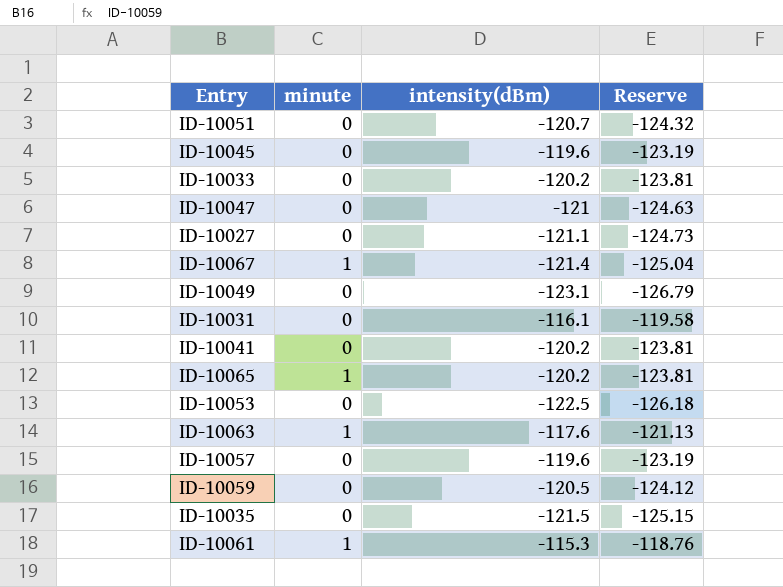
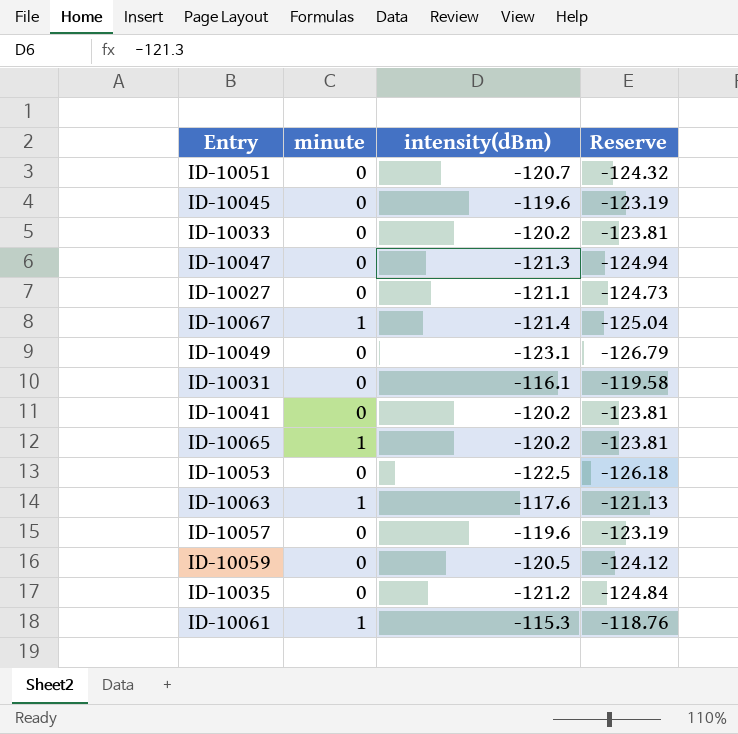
ID-10047 | intensity(dBm): -121 -> -121.3
ID-10047 | Reserve: -124.63 -> -124.94
ID-10035 | intensity(dBm): -121.5 -> -121.2
ID-10035 | Reserve: -125.15 -> -124.84

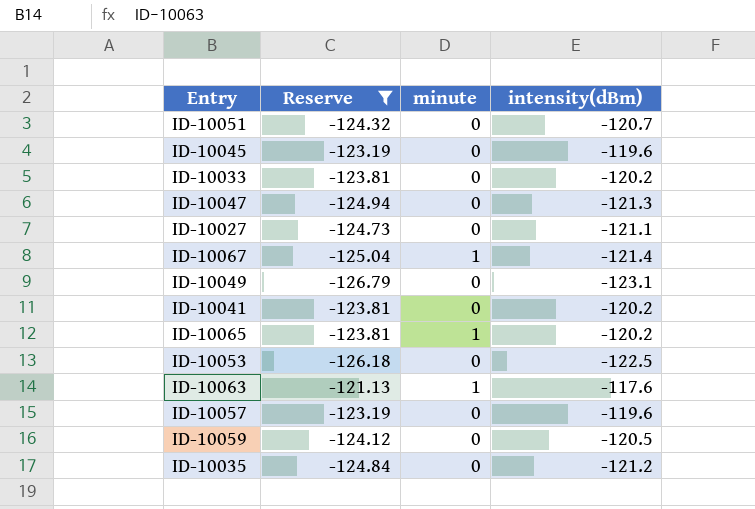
filter: none -> Reserve <= -121.13
column Reserve | position: 4 -> 2

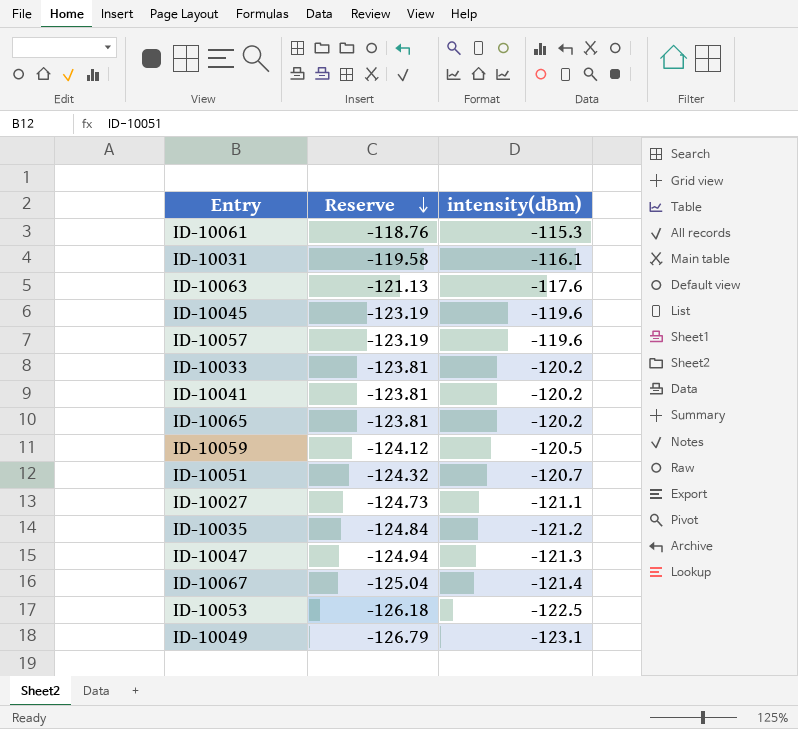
filter: Reserve <= -121.13 -> none
row order: none -> Reserve descending
column minute | position: 3 -> none

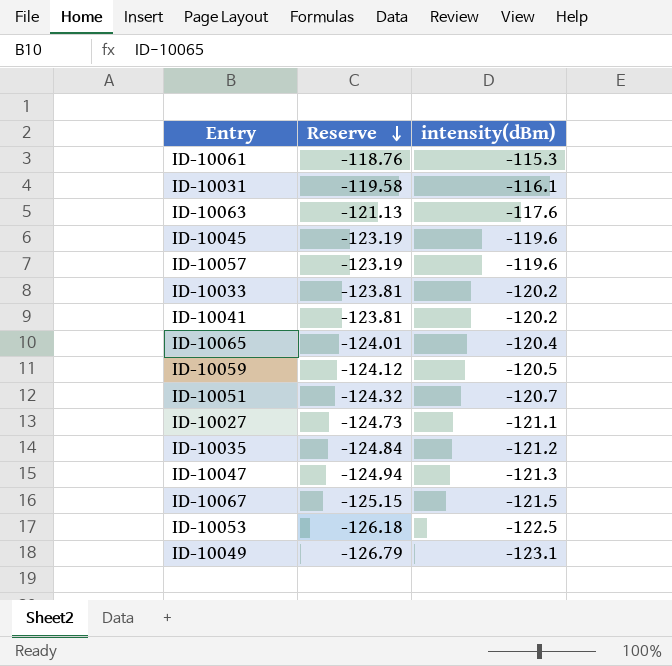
ID-10065 | Reserve: -123.81 -> -124.01
ID-10065 | intensity(dBm): -120.2 -> -120.4
ID-10067 | Reserve: -125.04 -> -125.15
ID-10067 | intensity(dBm): -121.4 -> -121.5

